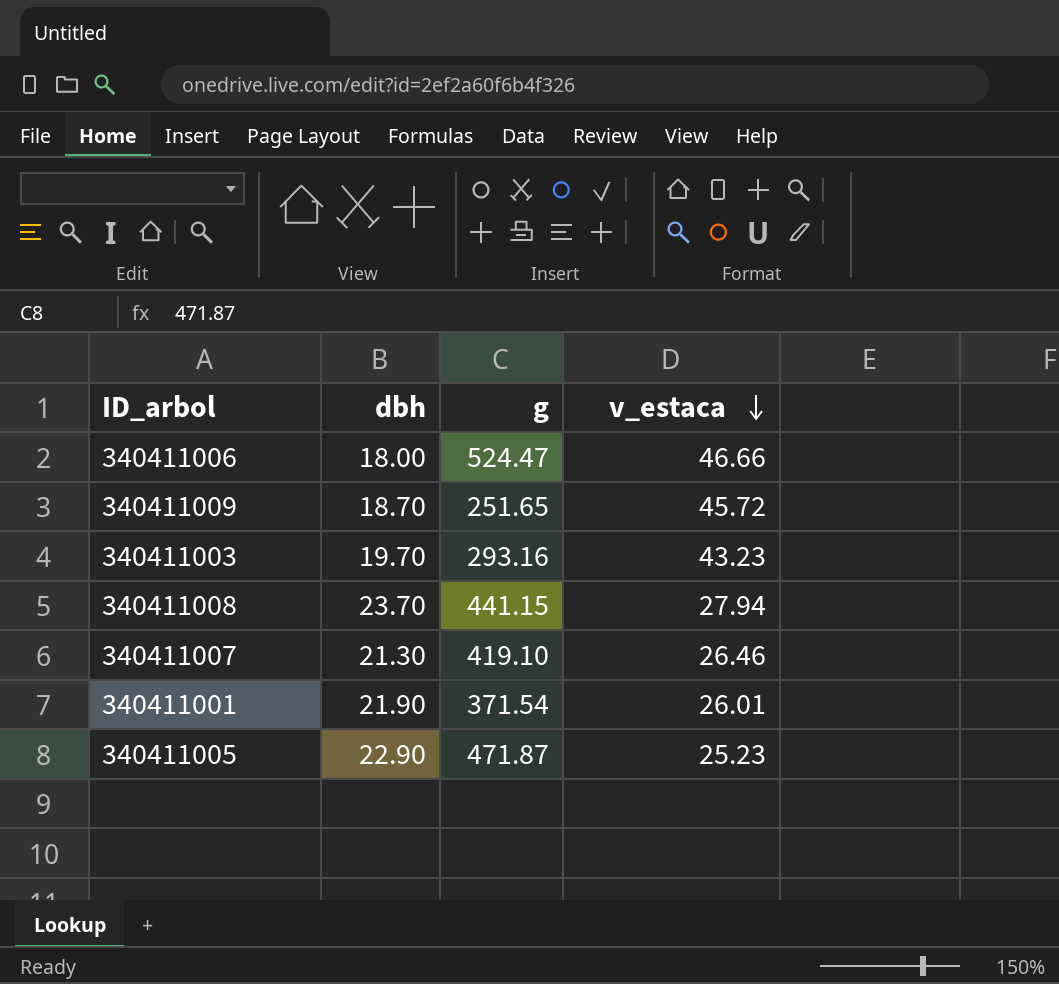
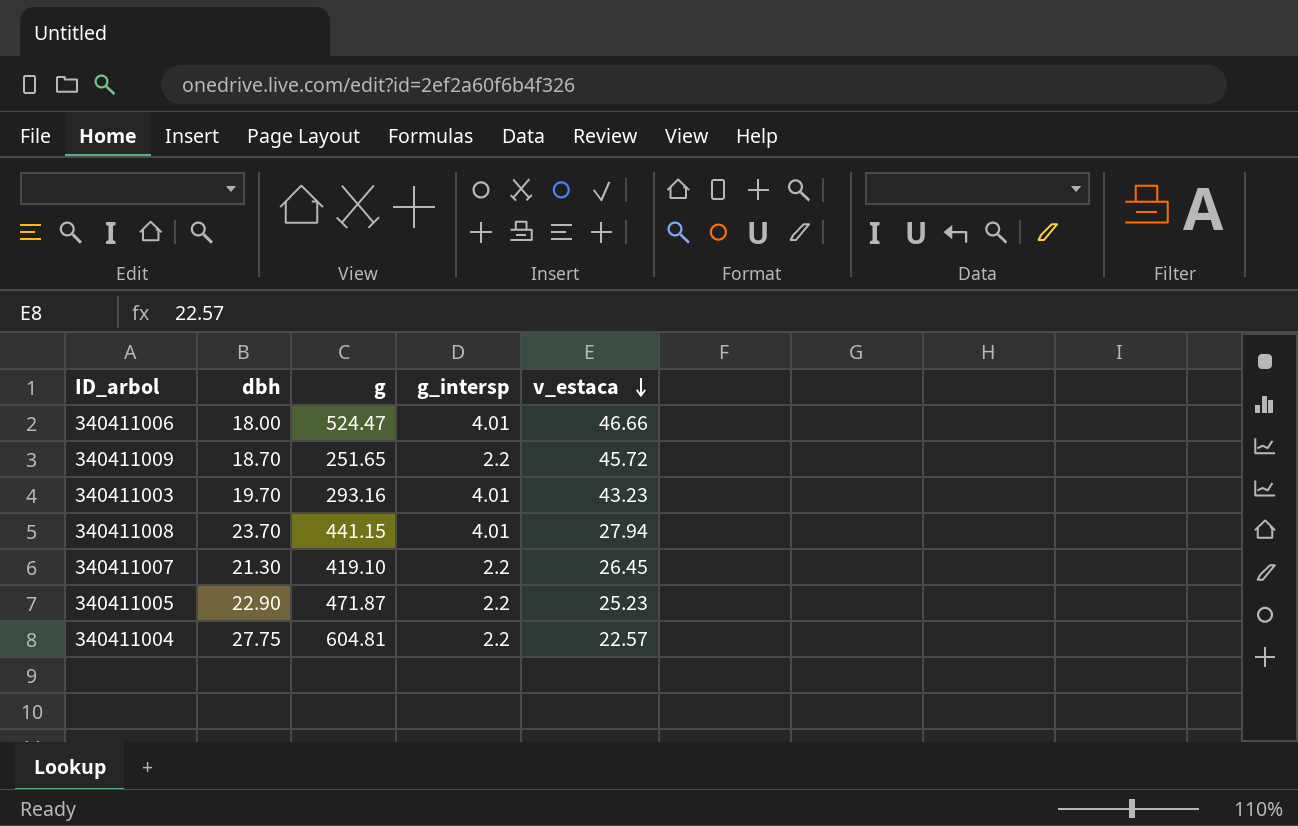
column g_intersp | position: none -> 4
row 340411001: 21.90 | 371.54 | 26.01 -> none
340411007 | v_estaca: 26.46 -> 26.45
row 340411004: none -> 27.75 | 604.81 | 2.2 | 22.57

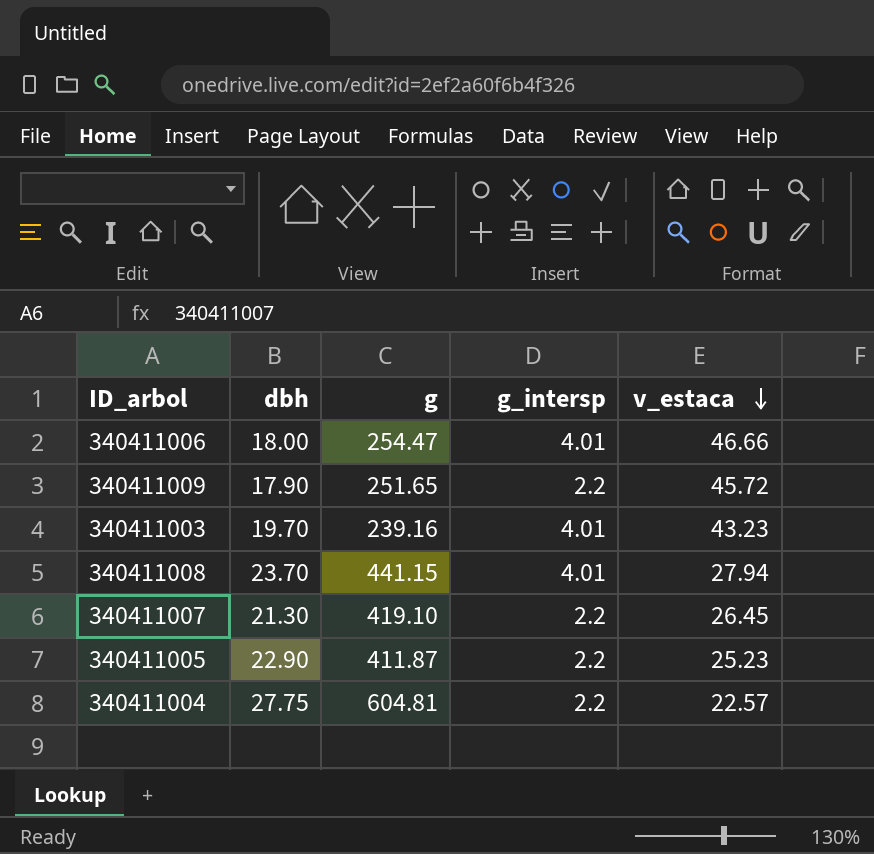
340411006 | g: 524.47 -> 254.47
340411009 | dbh: 18.70 -> 17.90
340411003 | g: 293.16 -> 239.16
340411005 | g: 471.87 -> 411.87

